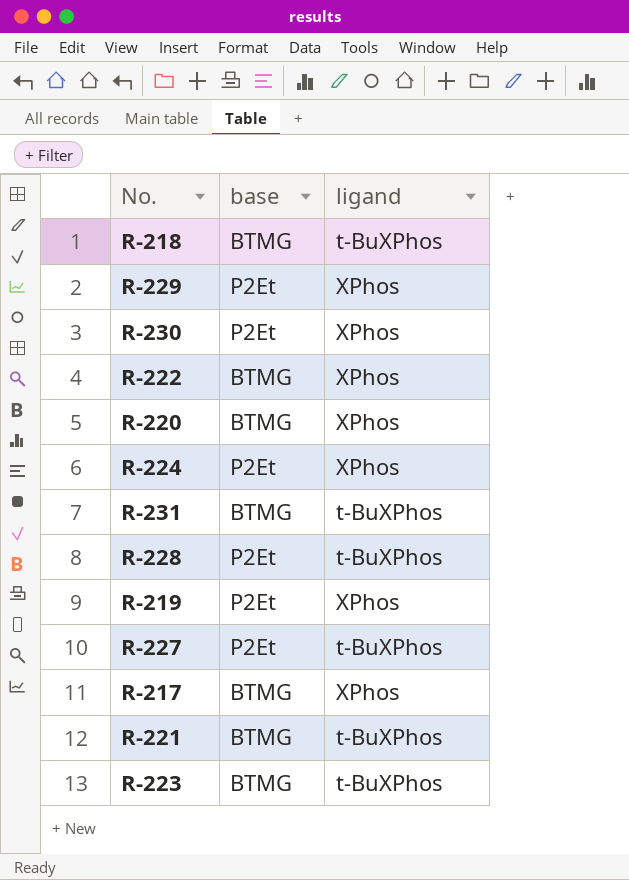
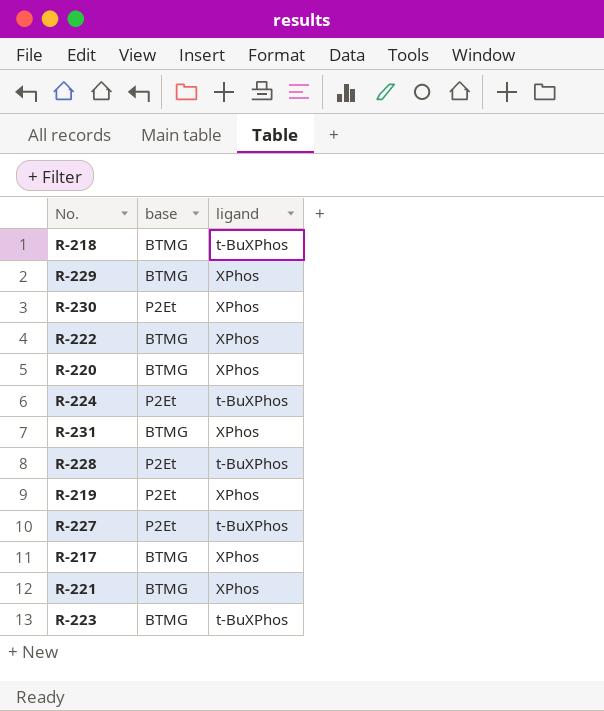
R-229 | base: P2Et -> BTMG
R-224 | ligand: XPhos -> t-BuXPhos
R-231 | ligand: t-BuXPhos -> XPhos
R-221 | ligand: t-BuXPhos -> XPhos

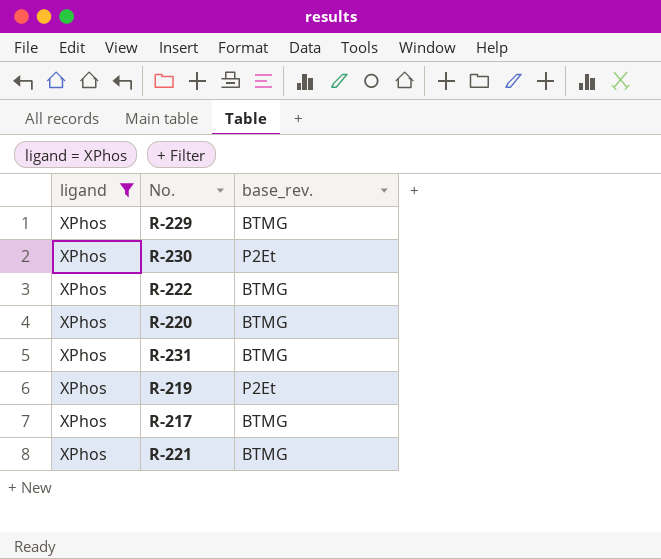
filter: none -> ligand = XPhos
column ligand | position: 3 -> 1
column name: base -> base_rev.

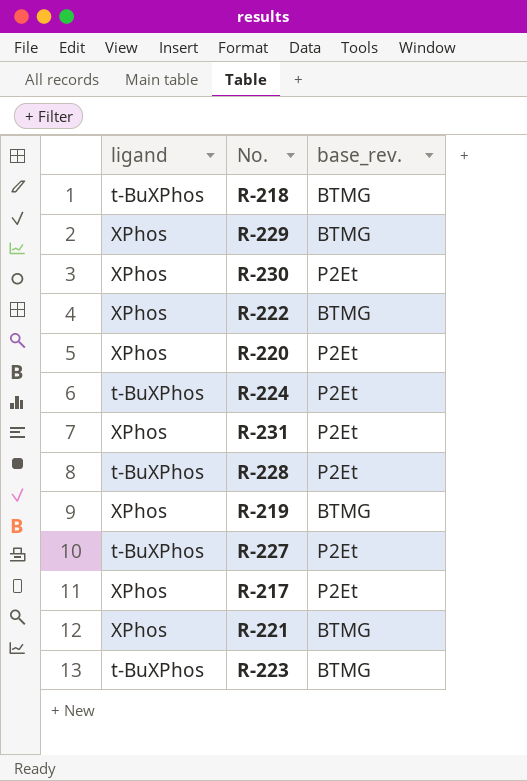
filter: ligand = XPhos -> none
R-220 | base_rev.: BTMG -> P2Et
R-231 | base_rev.: BTMG -> P2Et
R-219 | base_rev.: P2Et -> BTMG
R-217 | base_rev.: BTMG -> P2Et

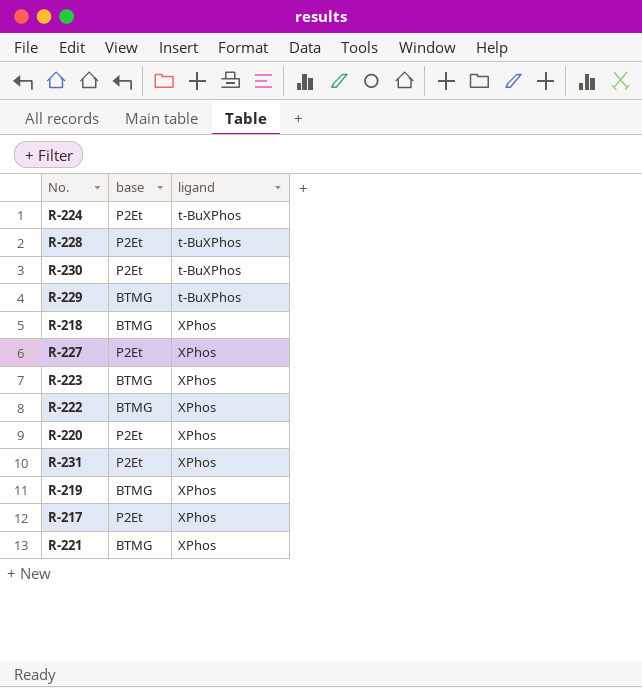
row order: none -> ligand ascending
column name: base_rev. -> base
column ligand | position: 1 -> 3
R-230 | ligand: XPhos -> t-BuXPhos
R-229 | ligand: XPhos -> t-BuXPhos
R-218 | ligand: t-BuXPhos -> XPhos
R-227 | ligand: t-BuXPhos -> XPhos
R-223 | ligand: t-BuXPhos -> XPhos

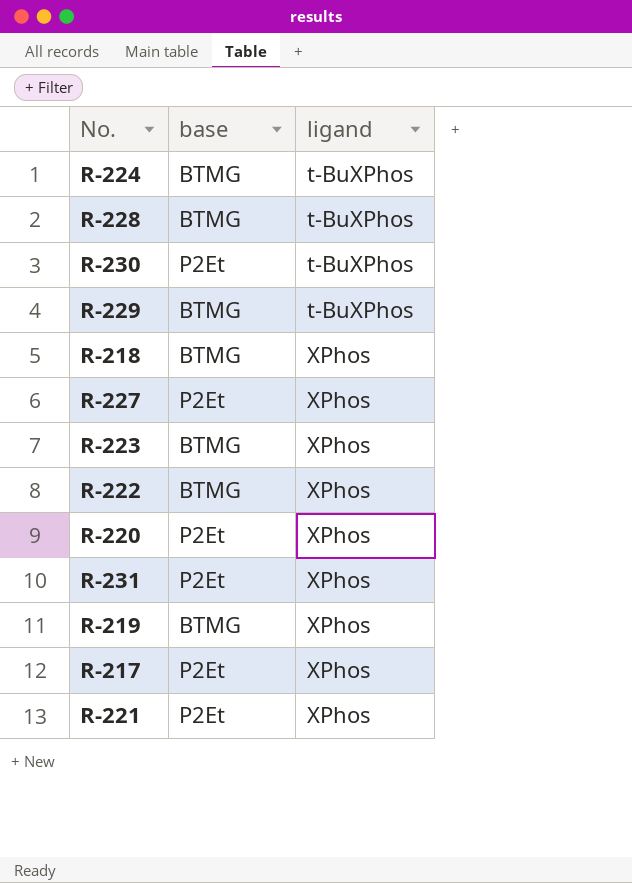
R-224 | base: P2Et -> BTMG
R-228 | base: P2Et -> BTMG
R-221 | base: BTMG -> P2Et

